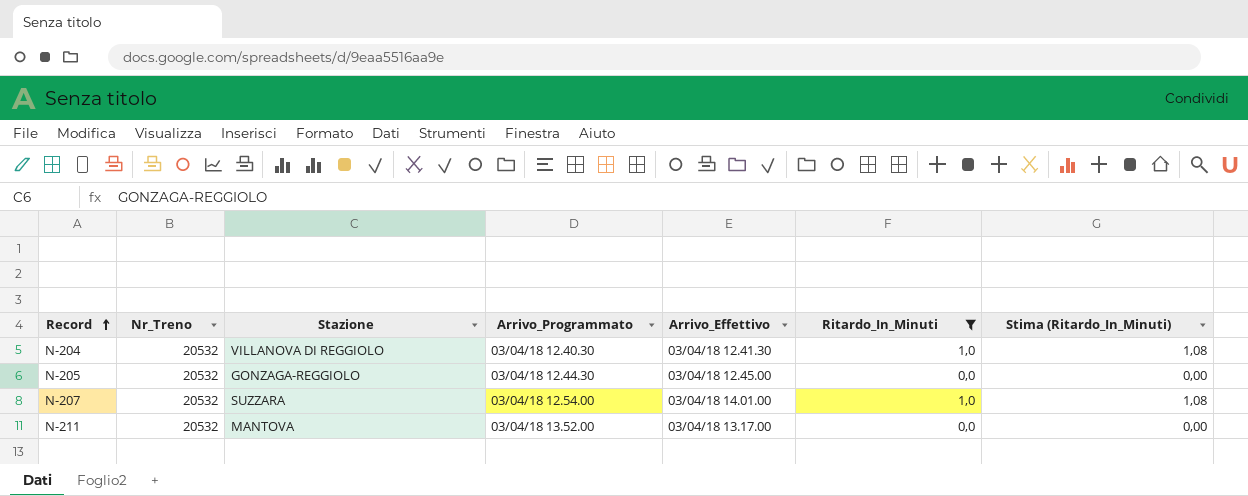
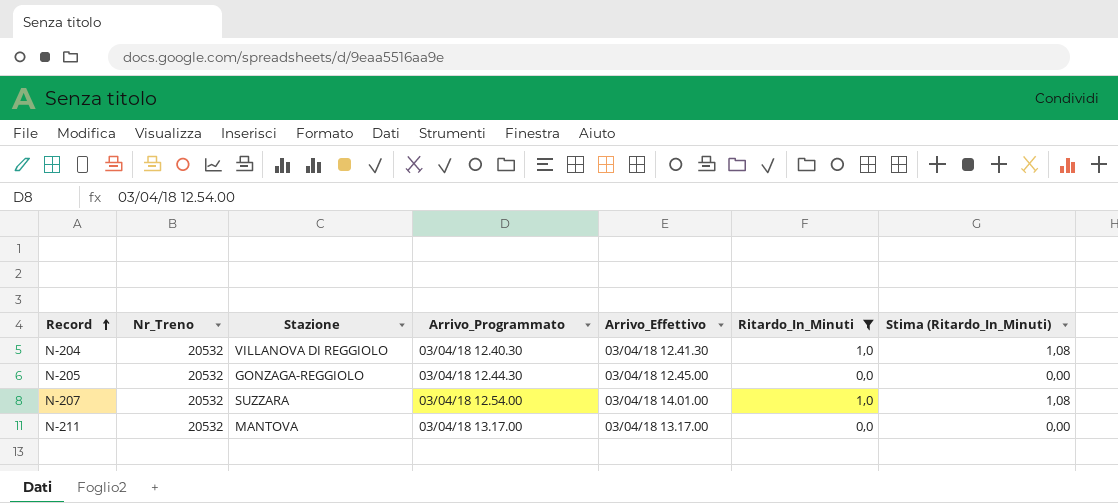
N-211 | Arrivo_Programmato: 03/04/18 13.52.00 -> 03/04/18 13.17.00

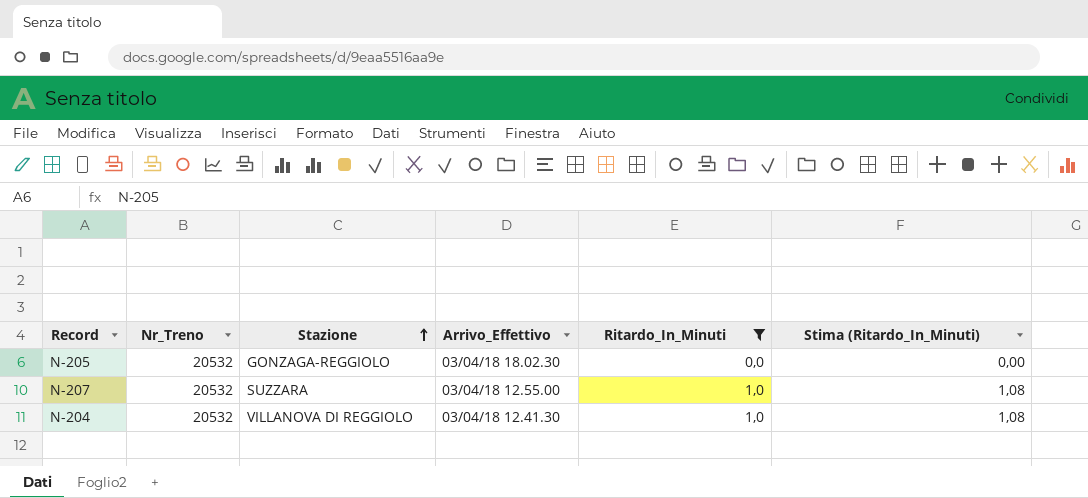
row order: Record ascending -> Stazione ascending
column Arrivo_Programmato | position: 4 -> none
row N-211: 20532 | MANTOVA | 03/04/18 13.17.00 | 03/04/18 13.17.00 | 0,0 | 0,00 -> none
N-205 | Arrivo_Effettivo: 03/04/18 12.45.00 -> 03/04/18 18.02.30
N-207 | Arrivo_Effettivo: 03/04/18 14.01.00 -> 03/04/18 12.55.00

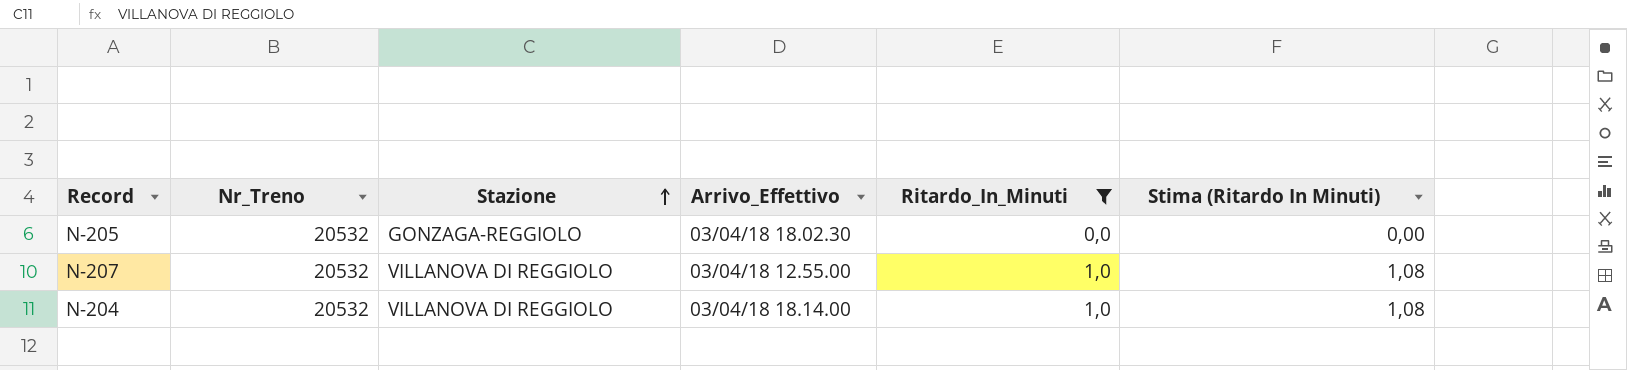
column name: Stima (Ritardo_In_Minuti) -> Stima (Ritardo In Minuti)
N-207 | Stazione: SUZZARA -> VILLANOVA DI REGGIOLO
N-204 | Arrivo_Effettivo: 03/04/18 12.41.30 -> 03/04/18 18.14.00

